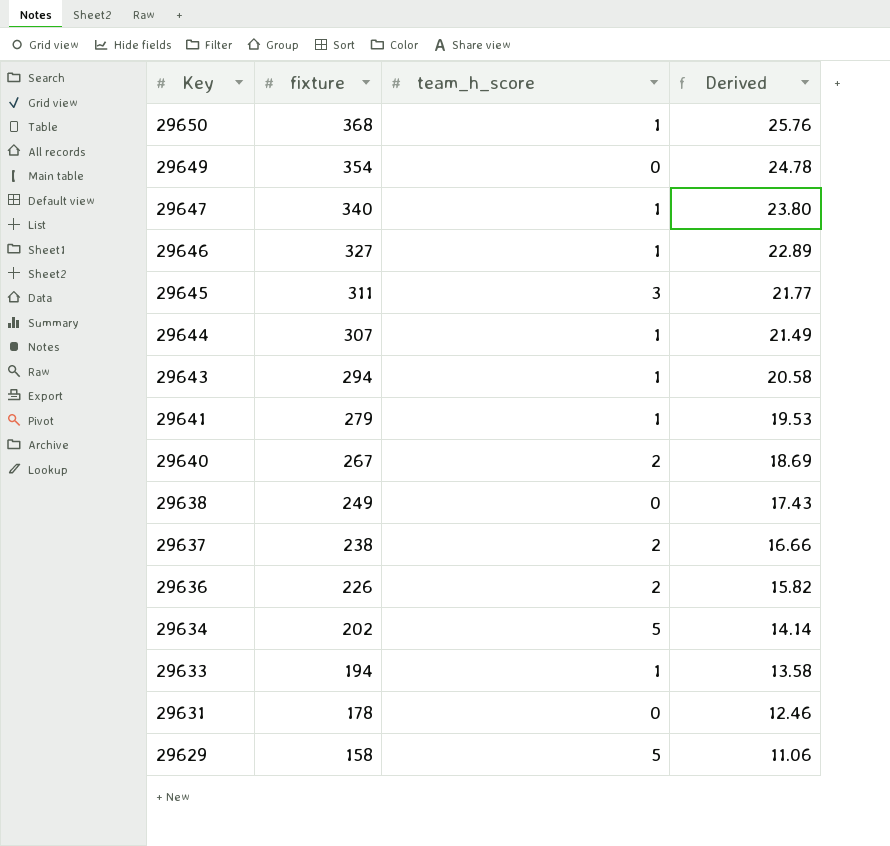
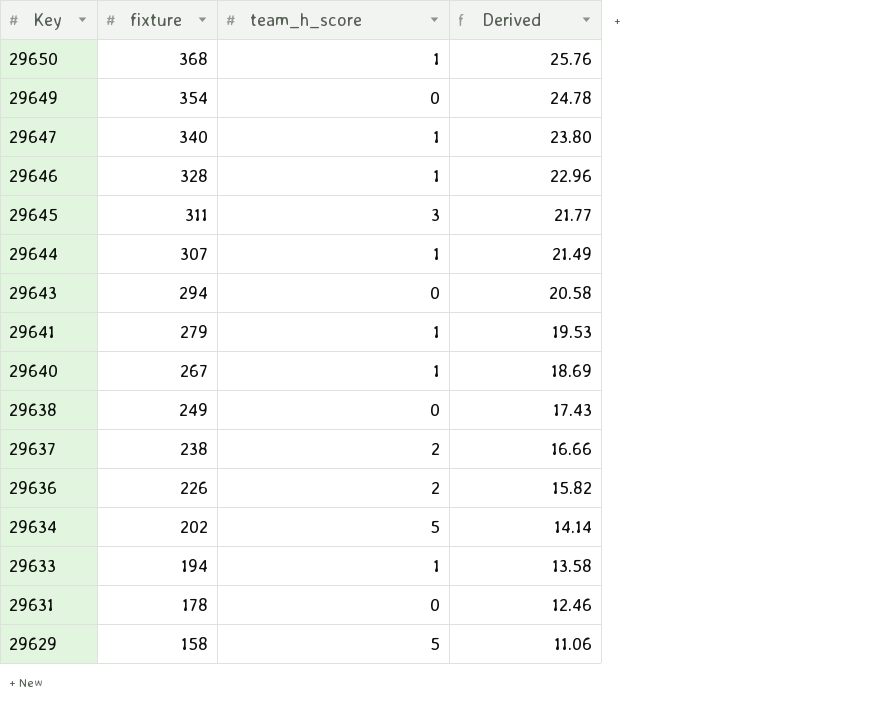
29646 | fixture: 327 -> 328
29646 | Derived: 22.89 -> 22.96
29643 | team_h_score: 1 -> 0
29640 | team_h_score: 2 -> 1

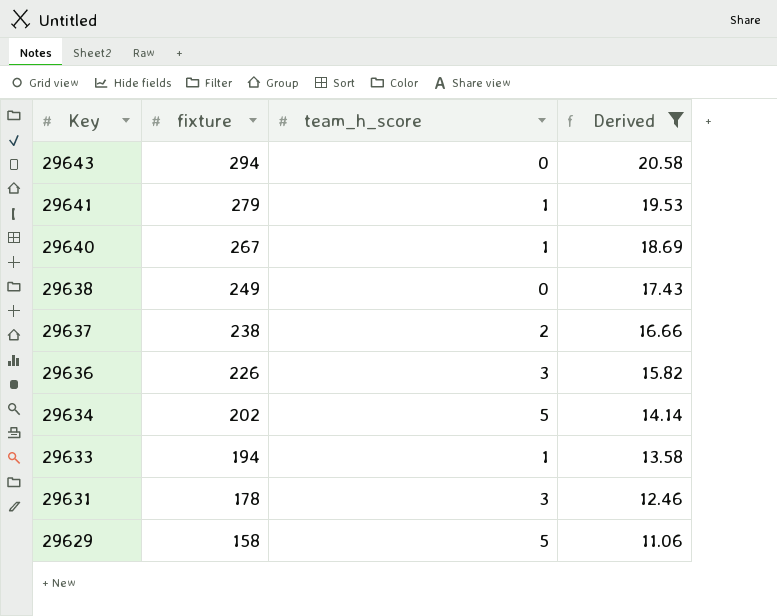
filter: none -> Derived <= 20.58
29636 | team_h_score: 2 -> 3
29631 | team_h_score: 0 -> 3

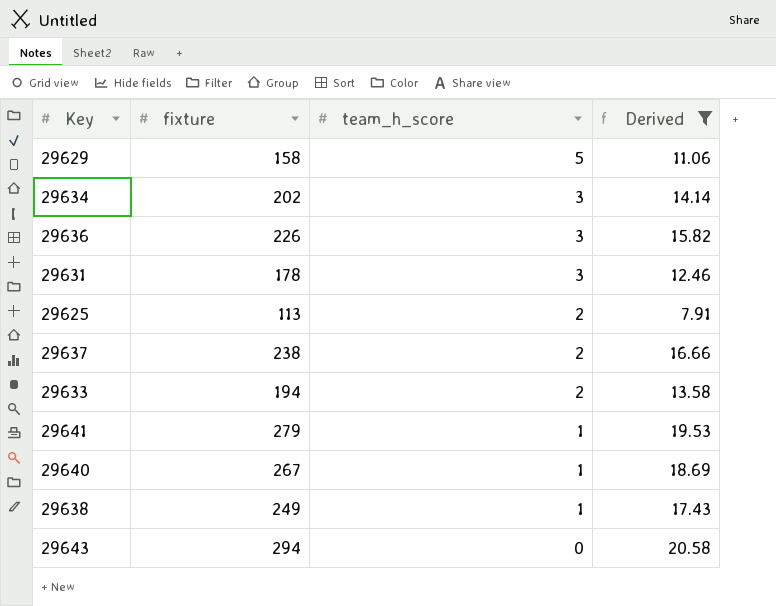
row order: Key descending -> team_h_score descending
29634 | team_h_score: 5 -> 3
row 29625: none -> 113 | 2 | 7.91
29633 | team_h_score: 1 -> 2
29638 | team_h_score: 0 -> 1

